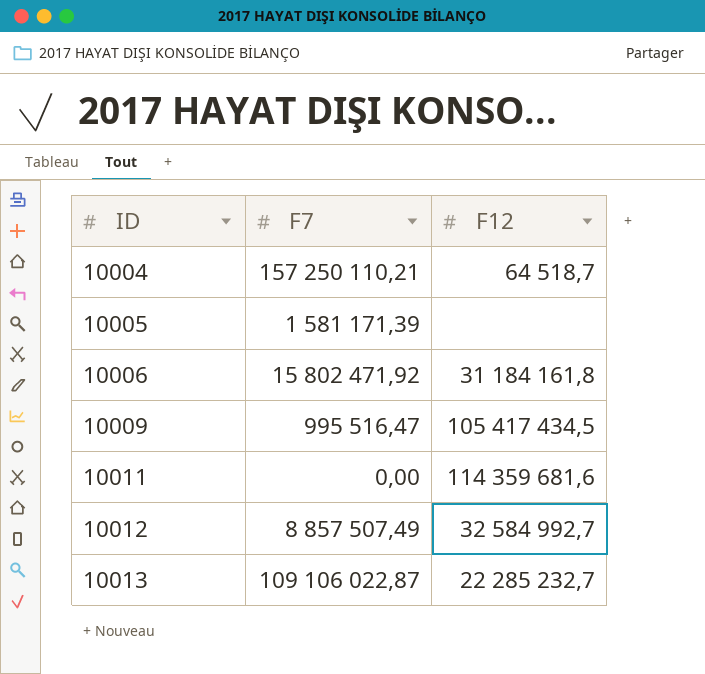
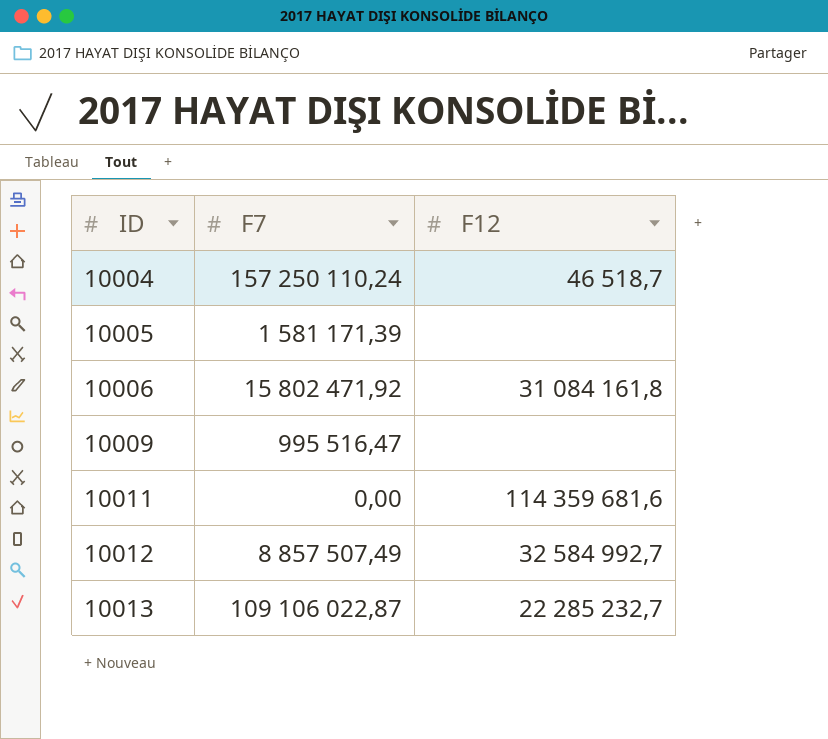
10004 | F7: 157 250 110,21 -> 157 250 110,24
10004 | F12: 64 518,7 -> 46 518,7
10006 | F12: 31 184 161,8 -> 31 084 161,8
10009 | F12: 105 417 434,5 -> none

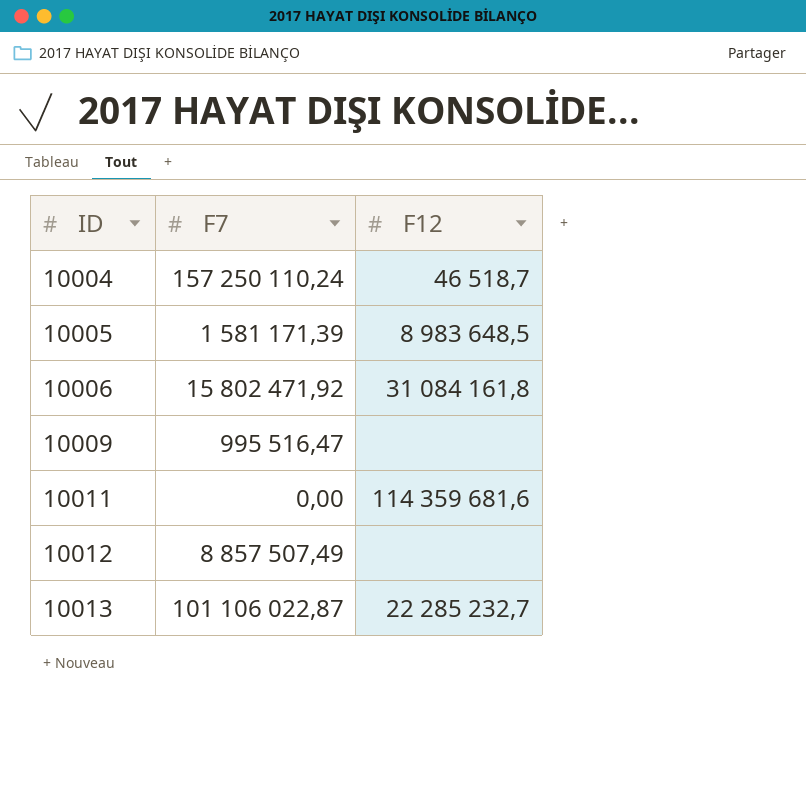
10005 | F12: none -> 8 983 648,5
10012 | F12: 32 584 992,7 -> none
10013 | F7: 109 106 022,87 -> 101 106 022,87

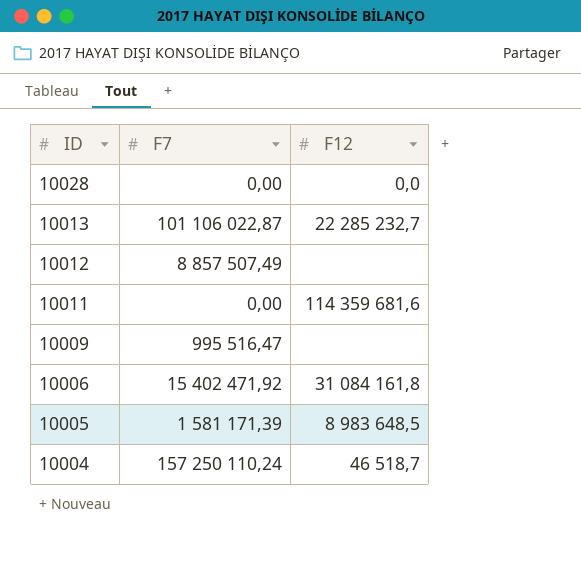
row order: ID ascending -> ID descending
row 10028: none -> 0,00 | 0,0
10006 | F7: 15 802 471,92 -> 15 402 471,92

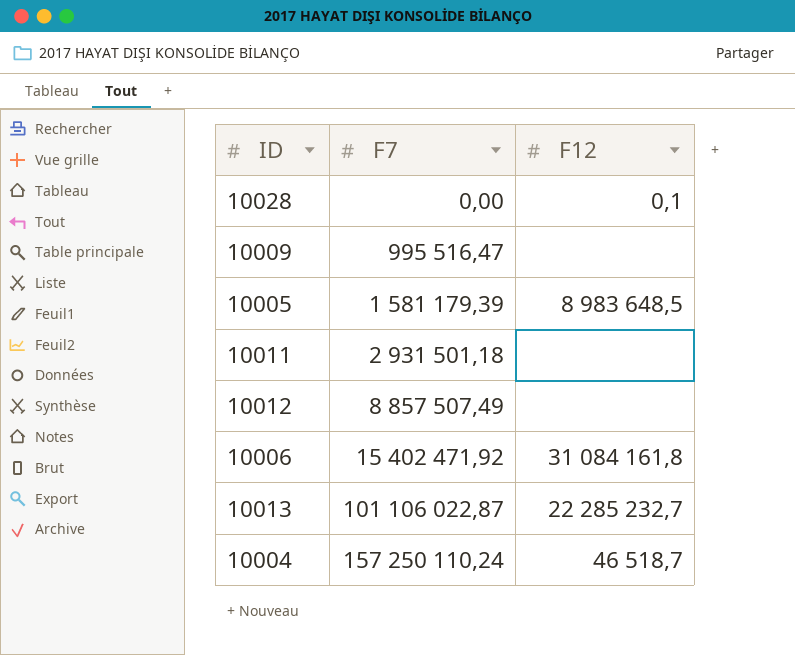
row order: ID descending -> F7 ascending
10028 | F12: 0,0 -> 0,1
10005 | F7: 1 581 171,39 -> 1 581 179,39
10011 | F7: 0,00 -> 2 931 501,18
10011 | F12: 114 359 681,6 -> none

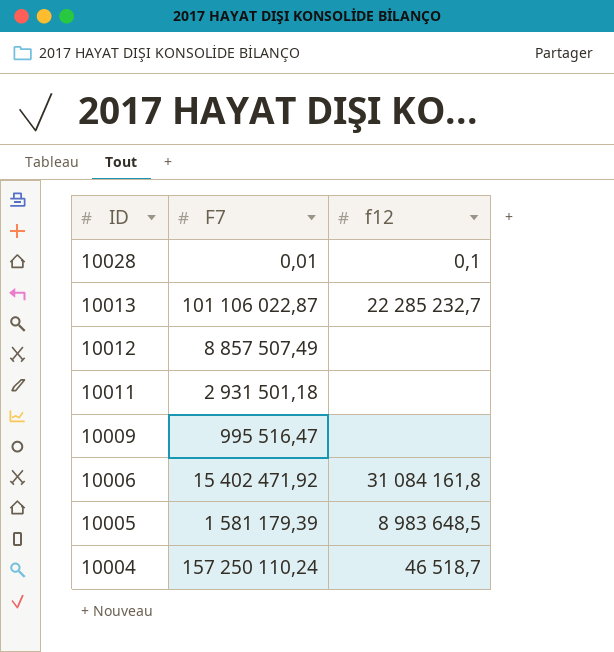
row order: F7 ascending -> ID descending
column name: F12 -> f12
10028 | F7: 0,00 -> 0,01

